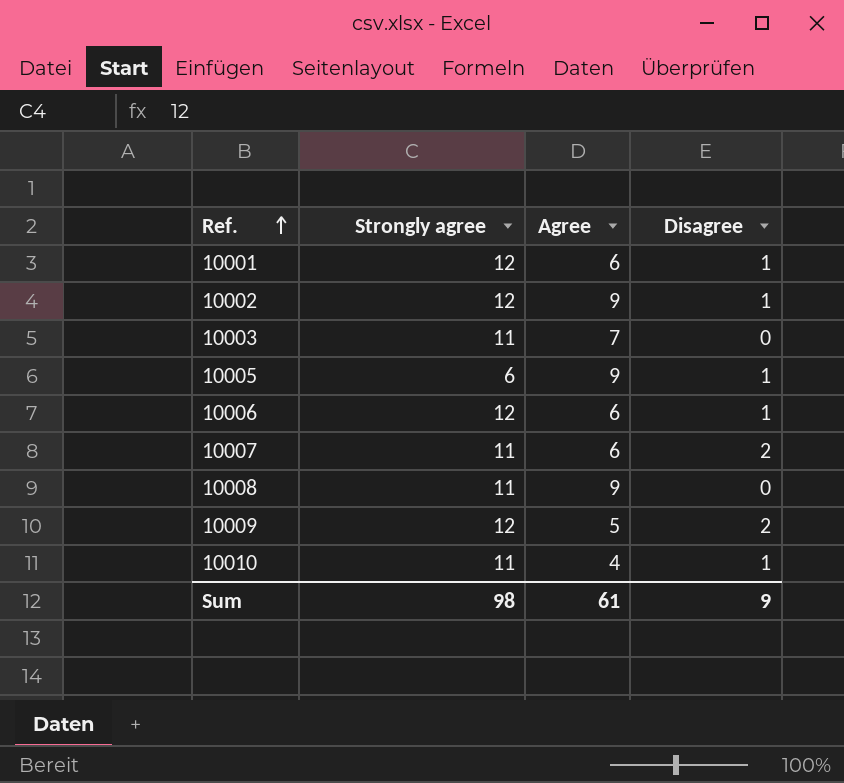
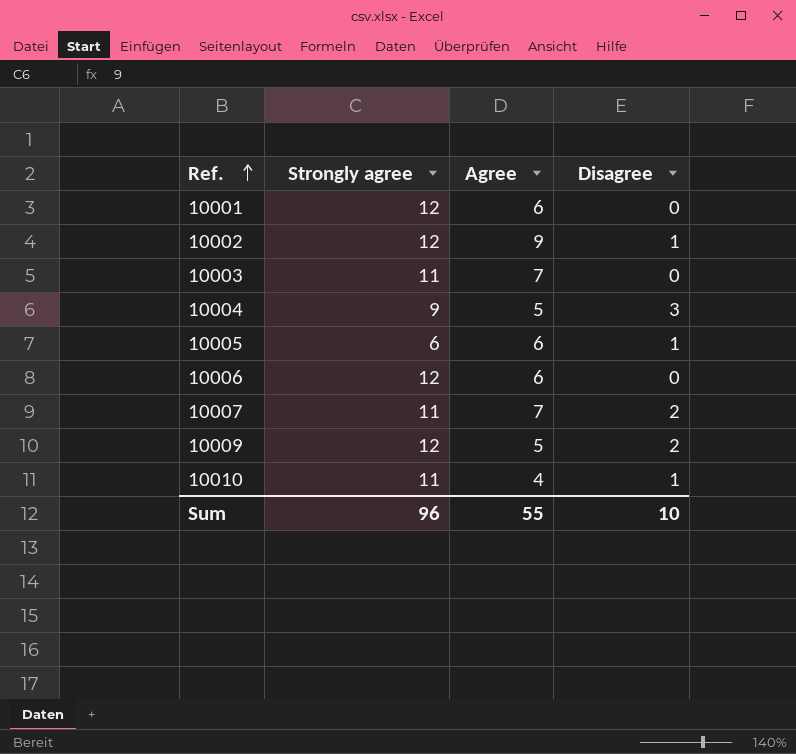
row 10008: 11 | 9 | 0 -> none
10001 | Disagree: 1 -> 0
row 10004: none -> 9 | 5 | 3
10005 | Agree: 9 -> 6
10006 | Disagree: 1 -> 0
10007 | Agree: 6 -> 7
Sum | Strongly agree: 98 -> 96
Sum | Agree: 61 -> 55
Sum | Disagree: 9 -> 10

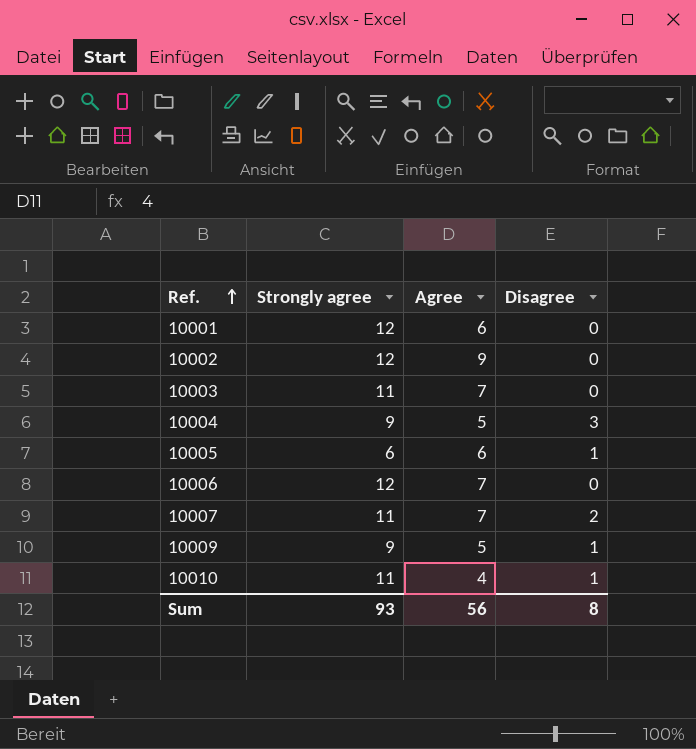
10002 | Disagree: 1 -> 0
10006 | Agree: 6 -> 7
10009 | Strongly agree: 12 -> 9
10009 | Disagree: 2 -> 1
Sum | Strongly agree: 96 -> 93
Sum | Agree: 55 -> 56
Sum | Disagree: 10 -> 8

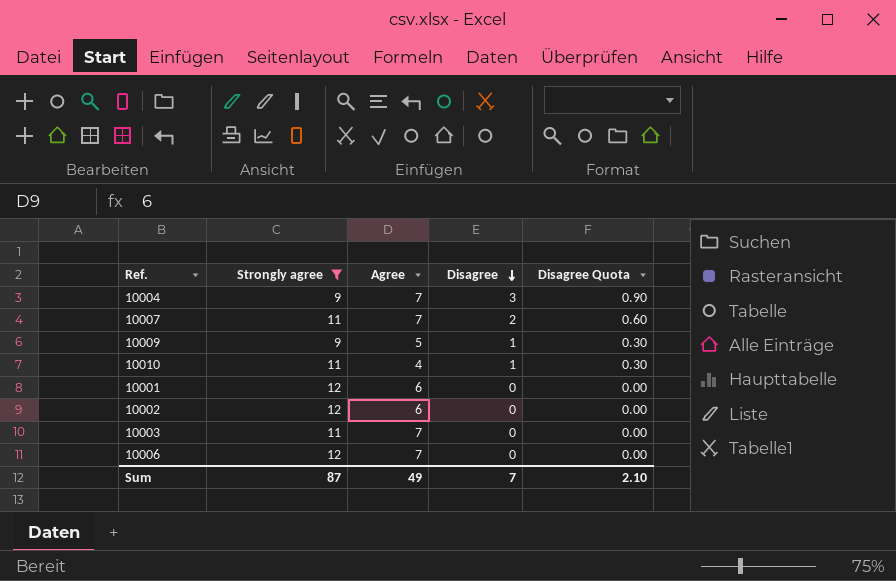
filter: none -> Strongly agree != 6
row order: Ref. ascending -> Disagree descending
column Disagree Quota | formula: none -> [Disagree] * 0.3
10004 | Agree: 5 -> 7
10002 | Agree: 9 -> 6
Sum | Strongly agree: 93 -> 87
Sum | Agree: 56 -> 49
Sum | Disagree: 8 -> 7

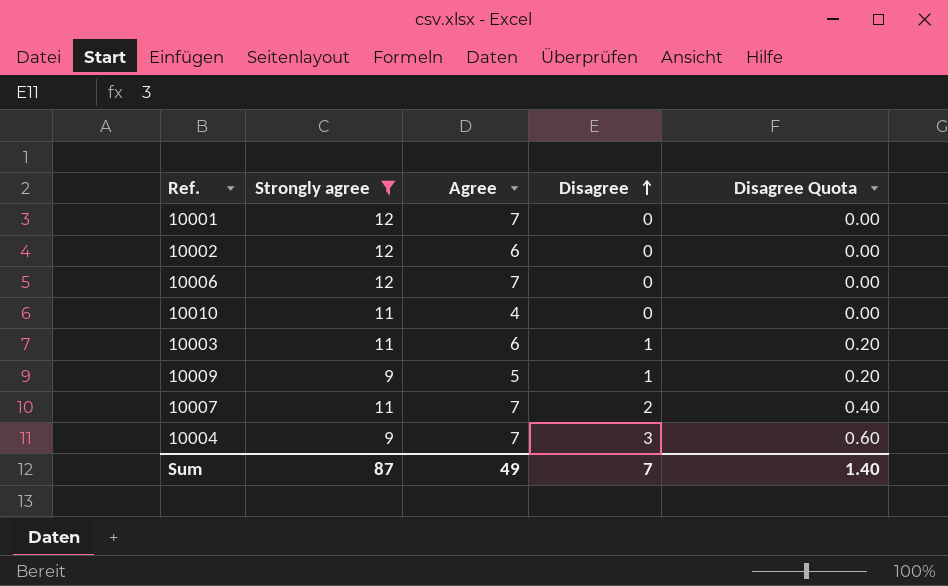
row order: Disagree descending -> Disagree ascending
column Disagree Quota | formula: [Disagree] * 0.3 -> [Disagree] * 0.2
10001 | Agree: 6 -> 7
10010 | Disagree: 1 -> 0
10003 | Agree: 7 -> 6
10003 | Disagree: 0 -> 1
Sum | Disagree Quota: 2.10 -> 1.40

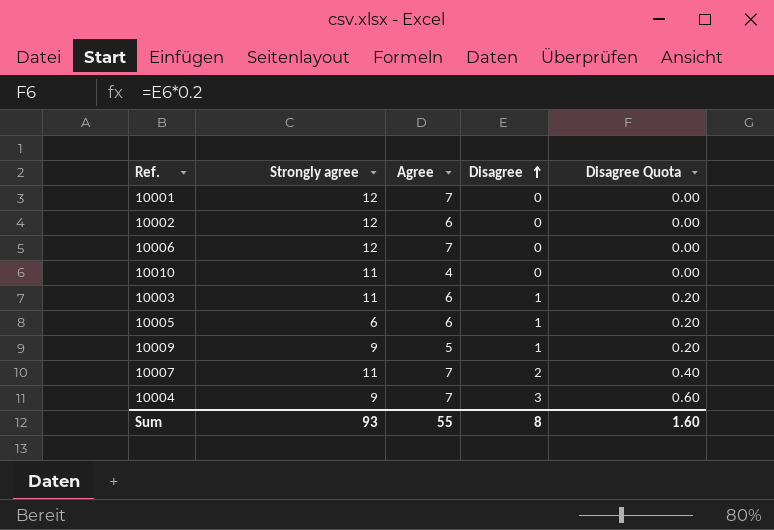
filter: Strongly agree != 6 -> none
Sum | Strongly agree: 87 -> 93
Sum | Agree: 49 -> 55
Sum | Disagree: 7 -> 8
Sum | Disagree Quota: 1.40 -> 1.60

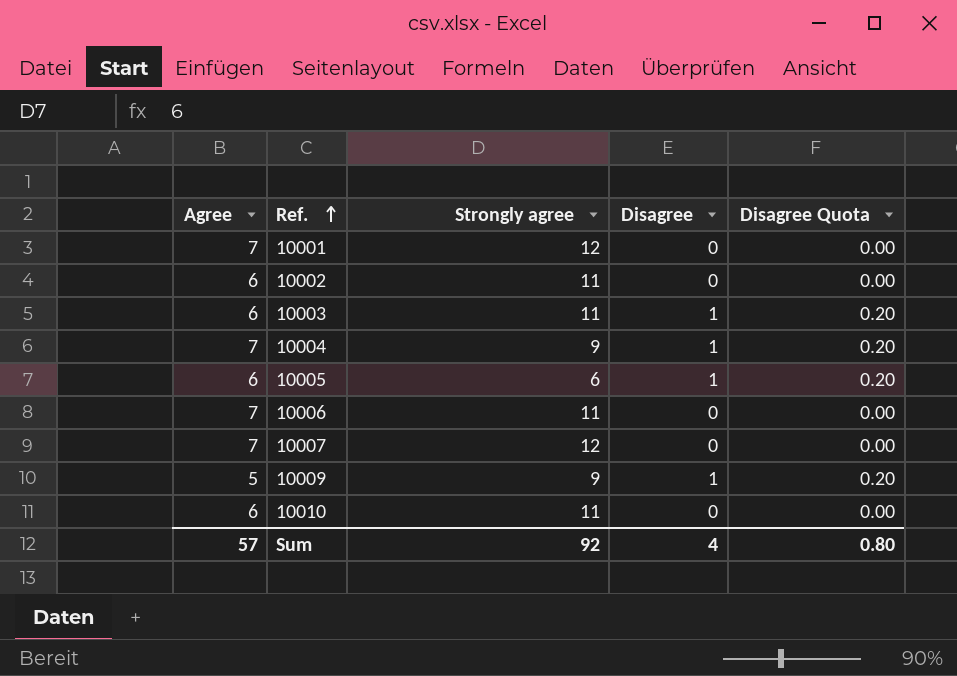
row order: Disagree ascending -> Ref. ascending
column Agree | position: 3 -> 1
10002 | Strongly agree: 12 -> 11
10004 | Disagree: 3 -> 1
10004 | Disagree Quota: 0.60 -> 0.20
10006 | Strongly agree: 12 -> 11
10007 | Strongly agree: 11 -> 12
10007 | Disagree: 2 -> 0
10007 | Disagree Quota: 0.40 -> 0.00
10010 | Agree: 4 -> 6
Sum | Agree: 55 -> 57
Sum | Strongly agree: 93 -> 92
Sum | Disagree: 8 -> 4
Sum | Disagree Quota: 1.60 -> 0.80

